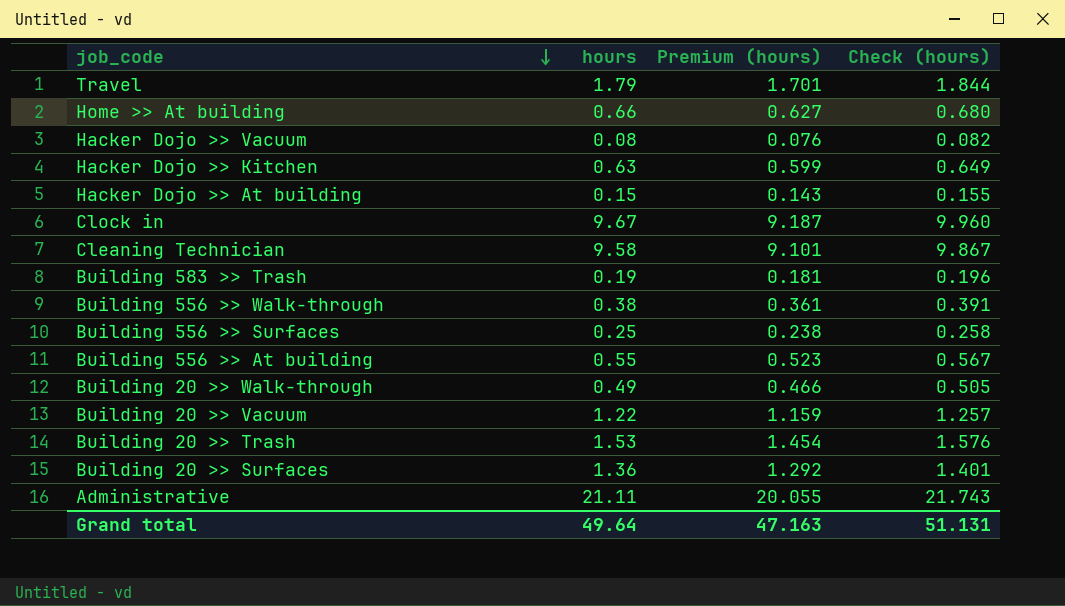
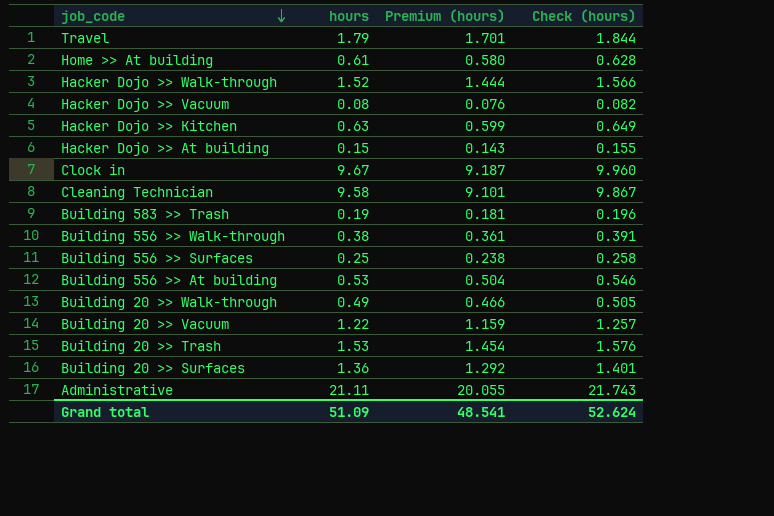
Home >> At building | hours: 0.66 -> 0.61
Home >> At building | Premium (hours): 0.627 -> 0.580
Home >> At building | Check (hours): 0.680 -> 0.628
row Hacker Dojo >> Walk-through: none -> 1.52 | 1.444 | 1.566
Building 556 >> At building | hours: 0.55 -> 0.53
Building 556 >> At building | Premium (hours): 0.523 -> 0.504
Building 556 >> At building | Check (hours): 0.567 -> 0.546
Grand total | hours: 49.64 -> 51.09
Grand total | Premium (hours): 47.163 -> 48.541
Grand total | Check (hours): 51.131 -> 52.624

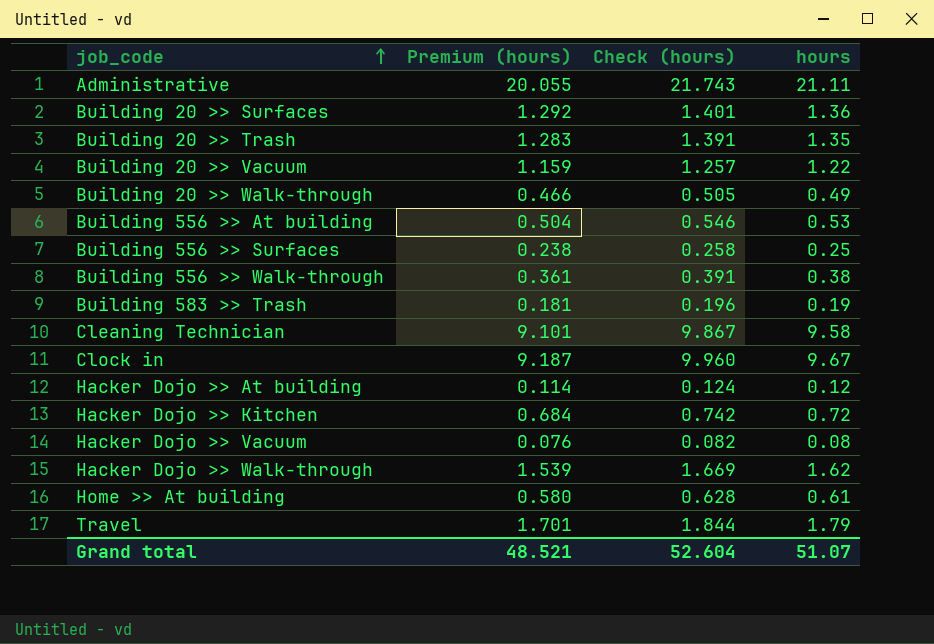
row order: job_code descending -> job_code ascending
column hours | position: 2 -> 4
Building 20 >> Trash | Premium (hours): 1.454 -> 1.283
Building 20 >> Trash | Check (hours): 1.576 -> 1.391
Building 20 >> Trash | hours: 1.53 -> 1.35
Hacker Dojo >> At building | Premium (hours): 0.143 -> 0.114
Hacker Dojo >> At building | Check (hours): 0.155 -> 0.124
Hacker Dojo >> At building | hours: 0.15 -> 0.12
Hacker Dojo >> Kitchen | Premium (hours): 0.599 -> 0.684
Hacker Dojo >> Kitchen | Check (hours): 0.649 -> 0.742
Hacker Dojo >> Kitchen | hours: 0.63 -> 0.72
Hacker Dojo >> Walk-through | Premium (hours): 1.444 -> 1.539
Hacker Dojo >> Walk-through | Check (hours): 1.566 -> 1.669
Hacker Dojo >> Walk-through | hours: 1.52 -> 1.62
Grand total | Premium (hours): 48.541 -> 48.521
Grand total | Check (hours): 52.624 -> 52.604
Grand total | hours: 51.09 -> 51.07

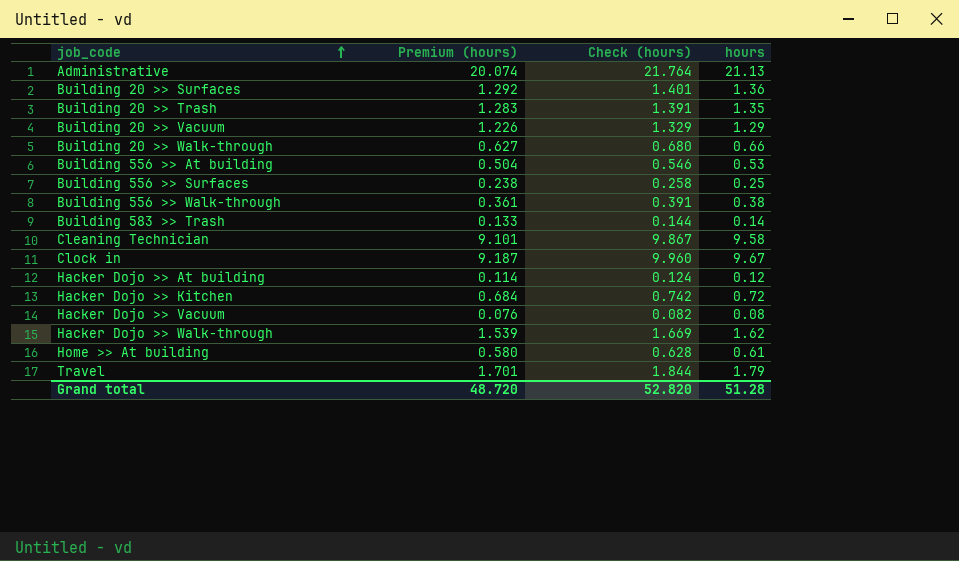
Administrative | Premium (hours): 20.055 -> 20.074
Administrative | Check (hours): 21.743 -> 21.764
Administrative | hours: 21.11 -> 21.13
Building 20 >> Vacuum | Premium (hours): 1.159 -> 1.226
Building 20 >> Vacuum | Check (hours): 1.257 -> 1.329
Building 20 >> Vacuum | hours: 1.22 -> 1.29
Building 20 >> Walk-through | Premium (hours): 0.466 -> 0.627
Building 20 >> Walk-through | Check (hours): 0.505 -> 0.680
Building 20 >> Walk-through | hours: 0.49 -> 0.66
Building 583 >> Trash | Premium (hours): 0.181 -> 0.133
Building 583 >> Trash | Check (hours): 0.196 -> 0.144
Building 583 >> Trash | hours: 0.19 -> 0.14
Grand total | Premium (hours): 48.521 -> 48.720
Grand total | Check (hours): 52.604 -> 52.820
Grand total | hours: 51.07 -> 51.28

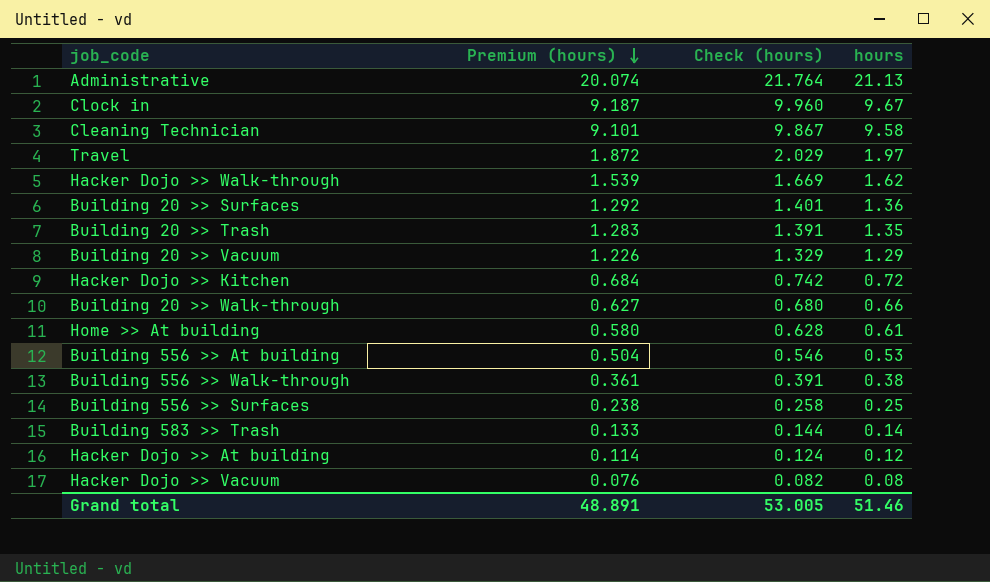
row order: job_code ascending -> Premium (hours) descending
Travel | Premium (hours): 1.701 -> 1.872
Travel | Check (hours): 1.844 -> 2.029
Travel | hours: 1.79 -> 1.97
Grand total | Premium (hours): 48.720 -> 48.891
Grand total | Check (hours): 52.820 -> 53.005
Grand total | hours: 51.28 -> 51.46

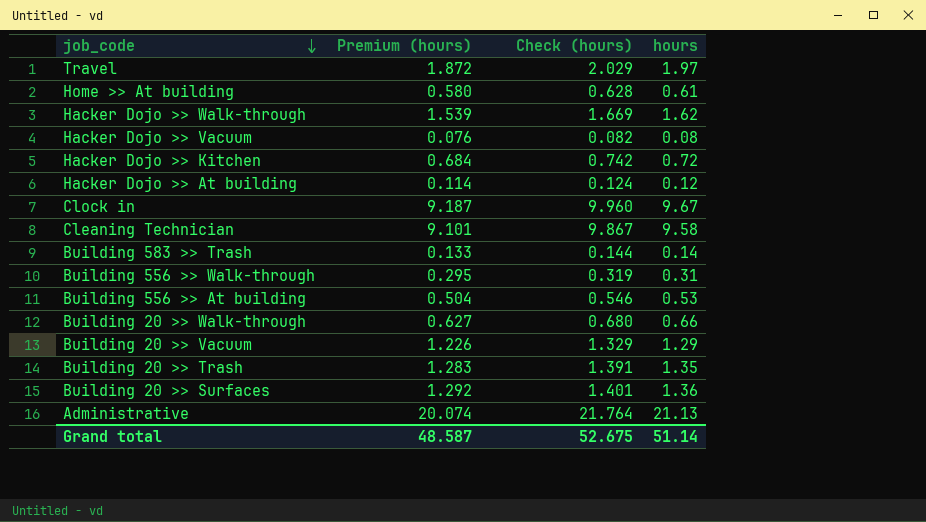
row order: Premium (hours) descending -> job_code descending
row Building 556 >> Surfaces: 0.238 | 0.258 | 0.25 -> none
Building 556 >> Walk-through | Premium (hours): 0.361 -> 0.295
Building 556 >> Walk-through | Check (hours): 0.391 -> 0.319
Building 556 >> Walk-through | hours: 0.38 -> 0.31
Grand total | Premium (hours): 48.891 -> 48.587
Grand total | Check (hours): 53.005 -> 52.675
Grand total | hours: 51.46 -> 51.14

